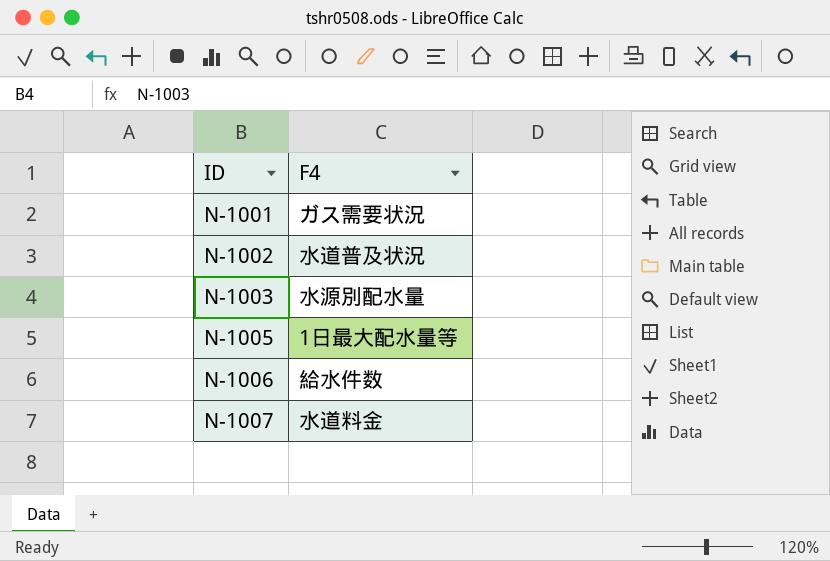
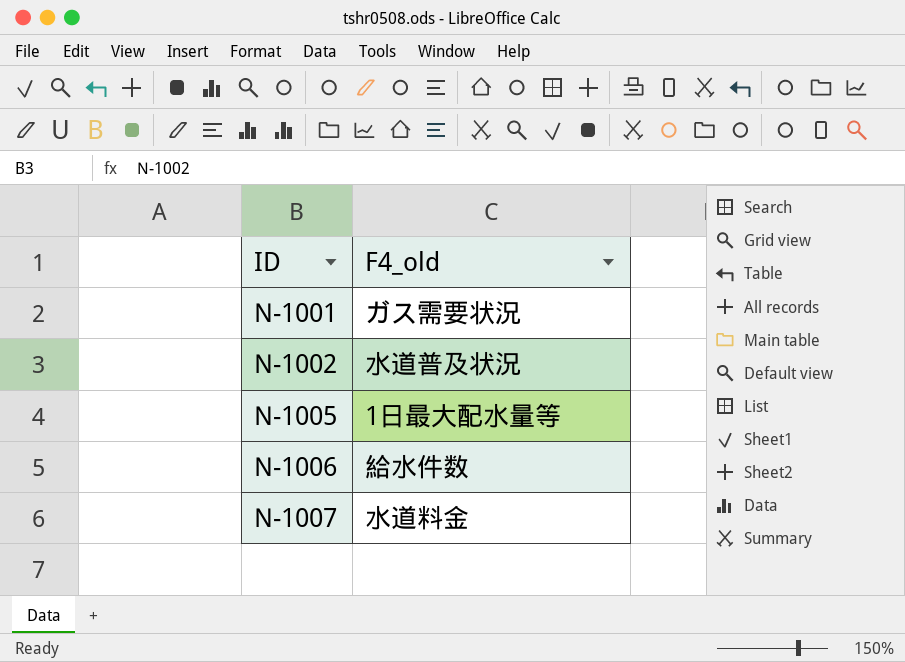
column name: F4 -> F4_old
row N-1003: 水源別配水量 -> none

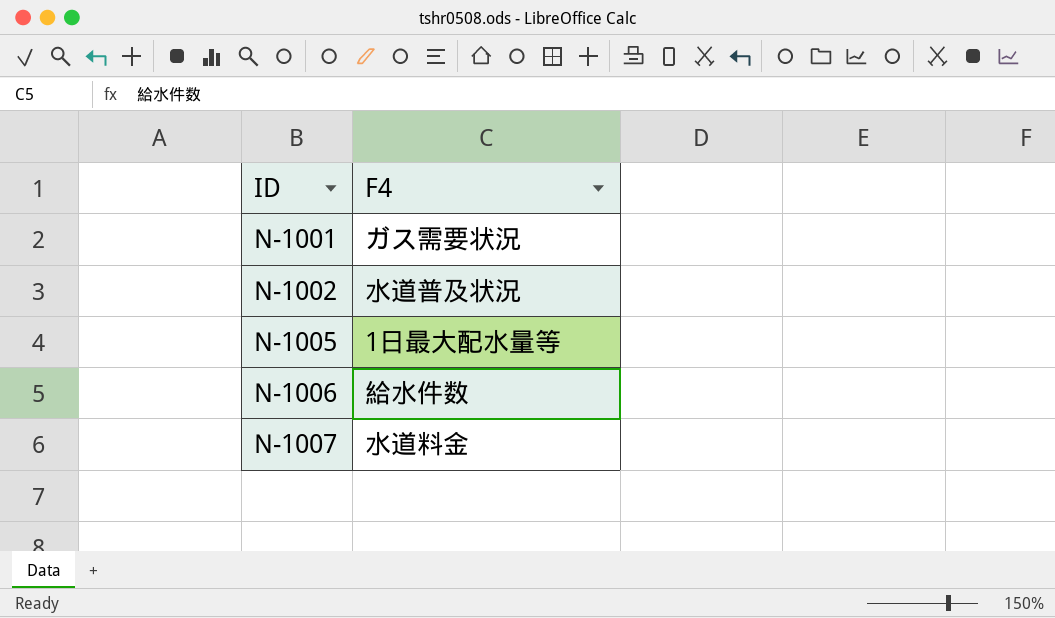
column name: F4_old -> F4

